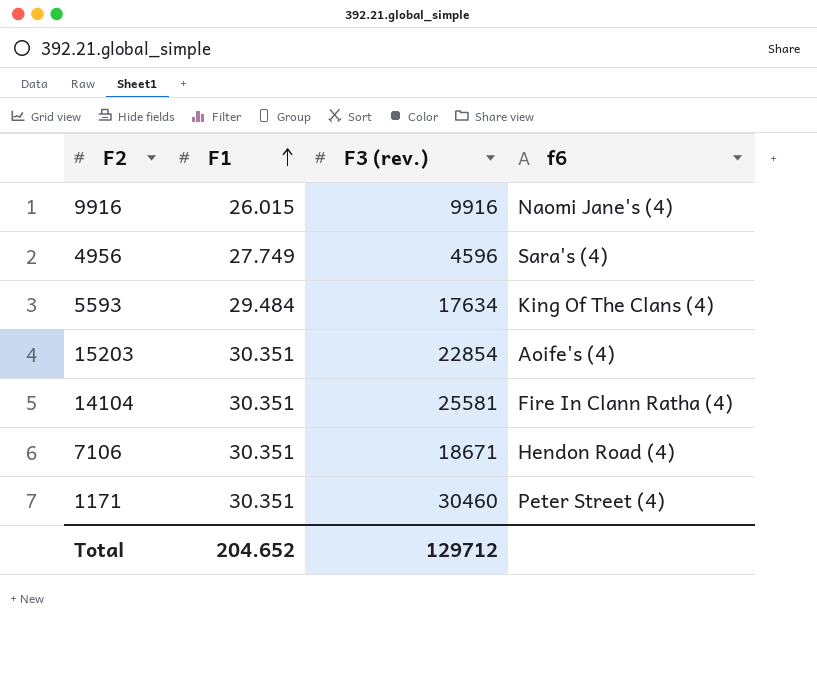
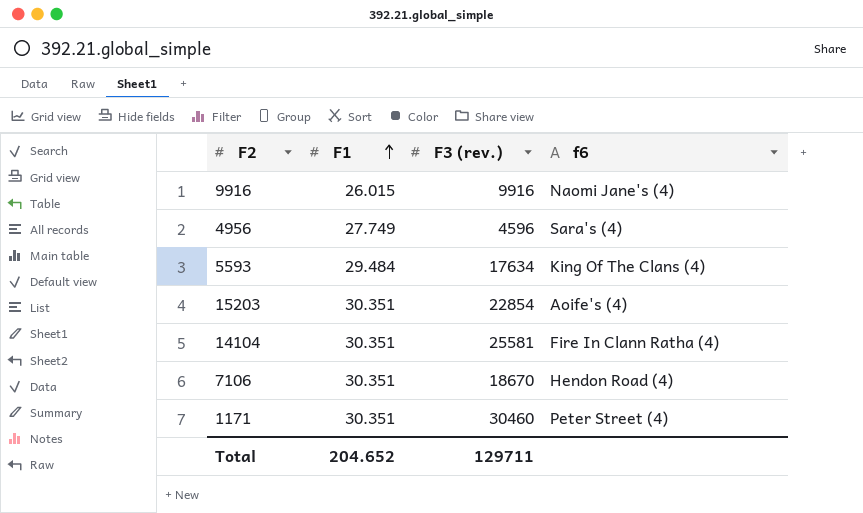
7106 | F3 (rev.): 18671 -> 18670
Total | F3 (rev.): 129712 -> 129711

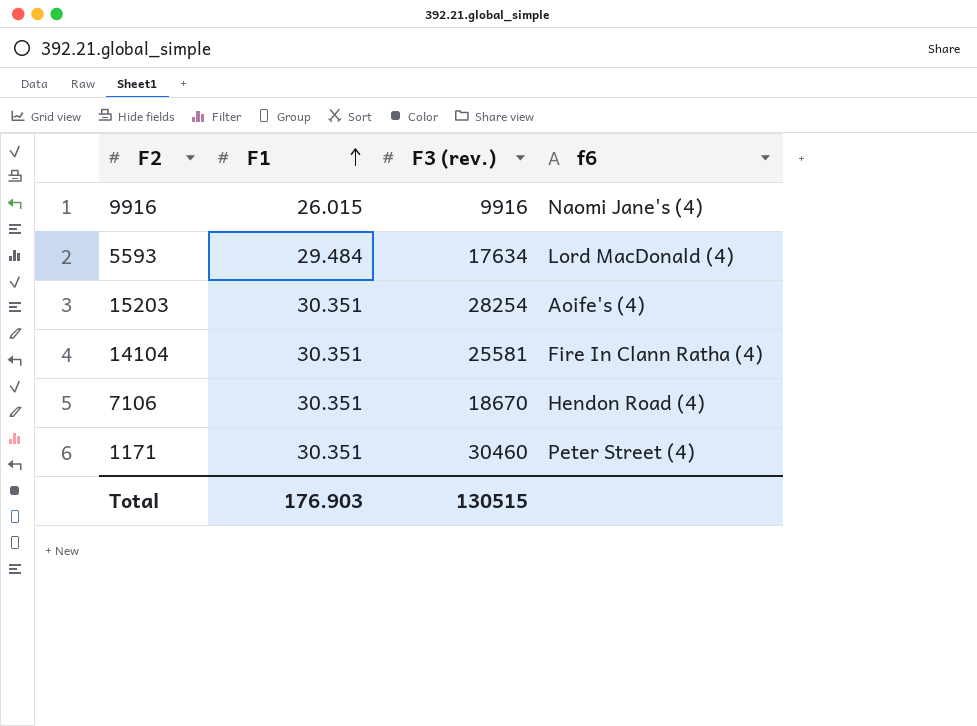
row 4956: 27.749 | 4596 | Sara's (4) -> none
5593 | f6: King Of The Clans (4) -> Lord MacDonald (4)
15203 | F3 (rev.): 22854 -> 28254
Total | F1: 204.652 -> 176.903
Total | F3 (rev.): 129711 -> 130515

